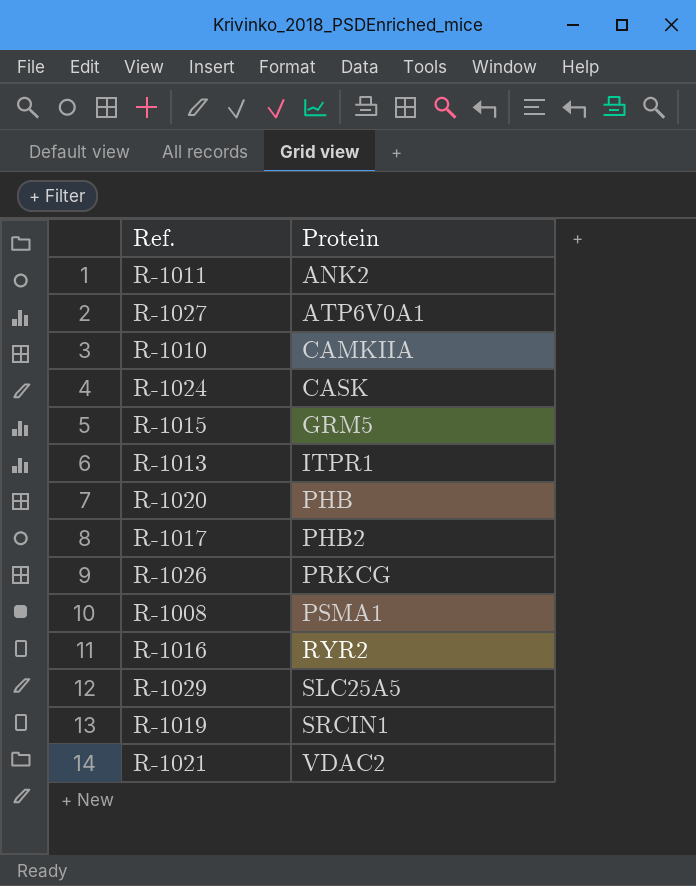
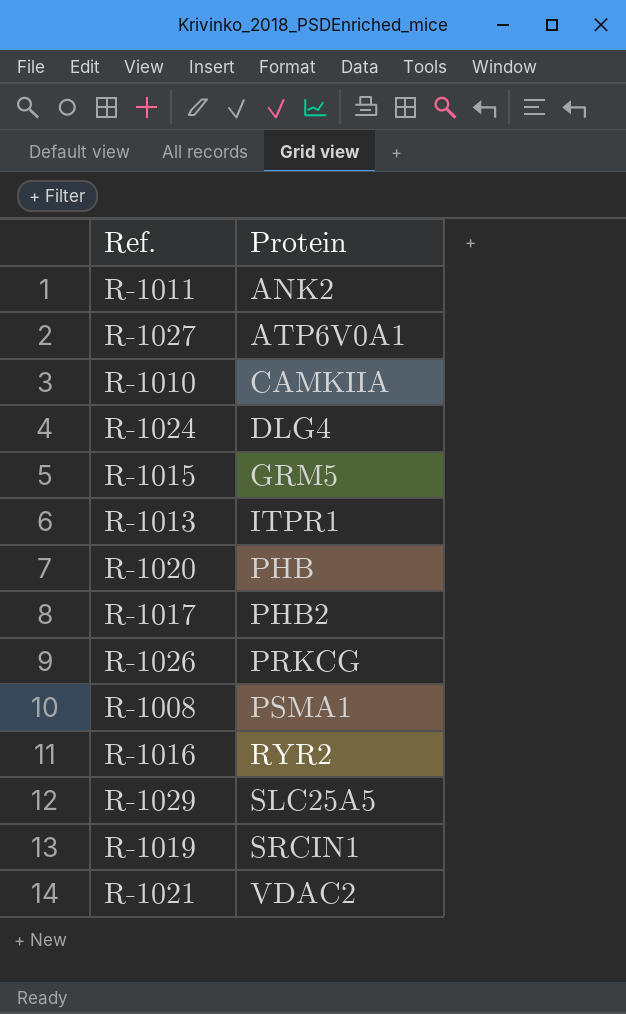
R-1024 | Protein: CASK -> DLG4

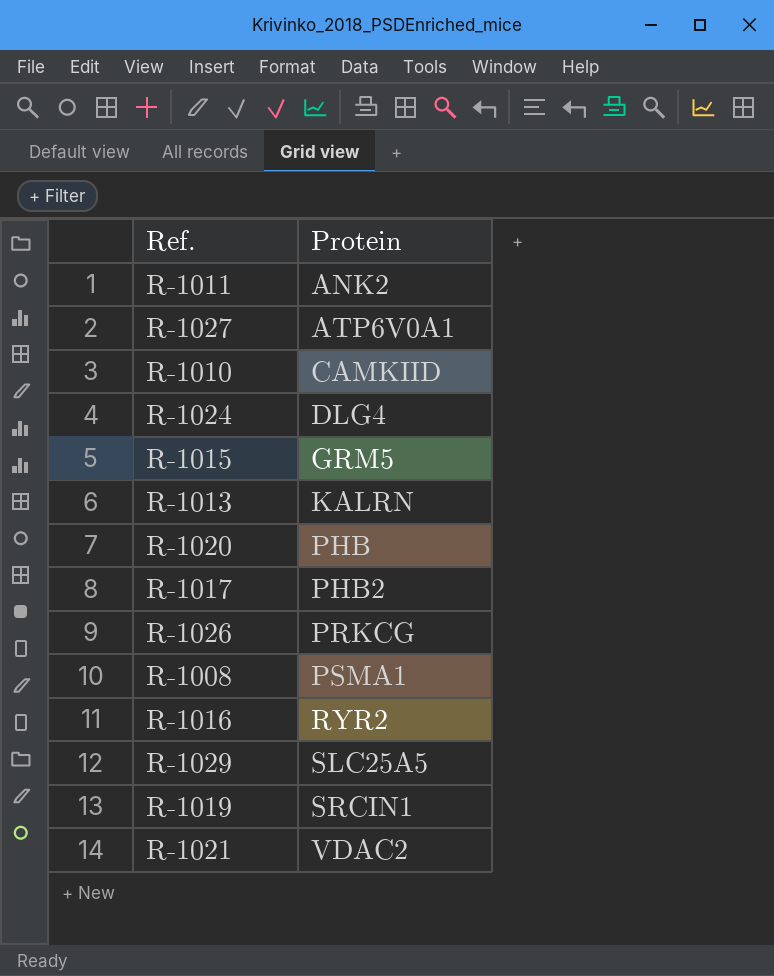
R-1010 | Protein: CAMKIIA -> CAMKIID
R-1013 | Protein: ITPR1 -> KALRN

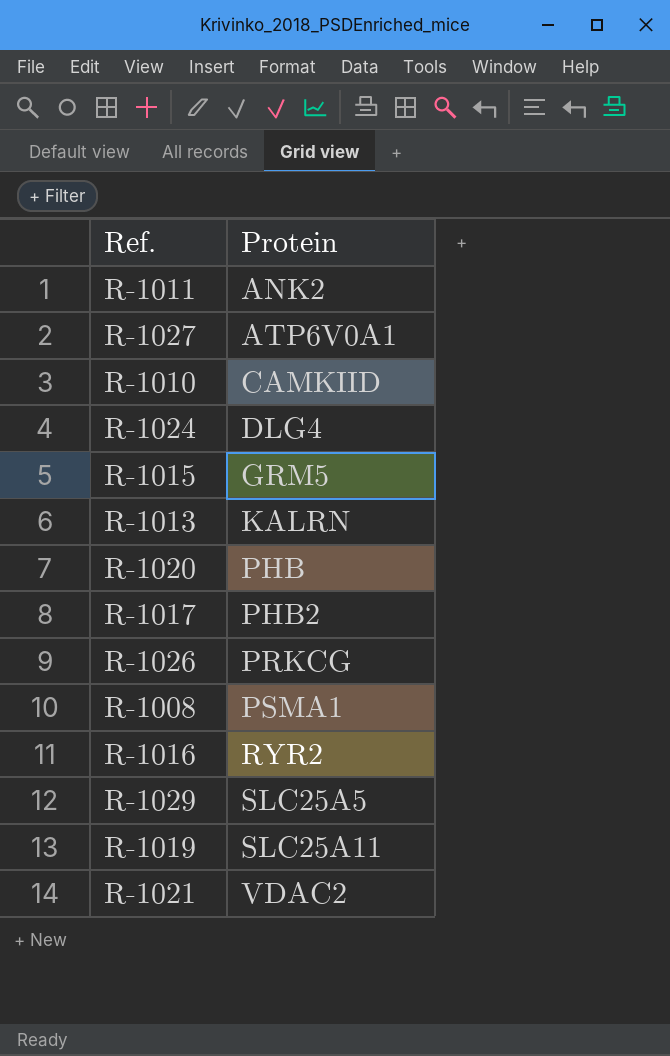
R-1019 | Protein: SRCIN1 -> SLC25A11

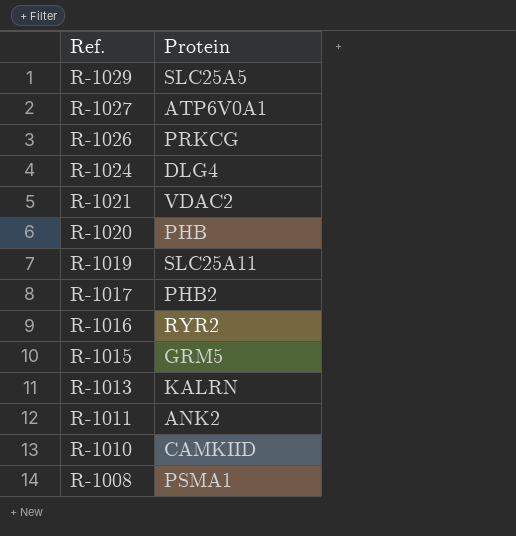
row order: Protein ascending -> Ref. descending

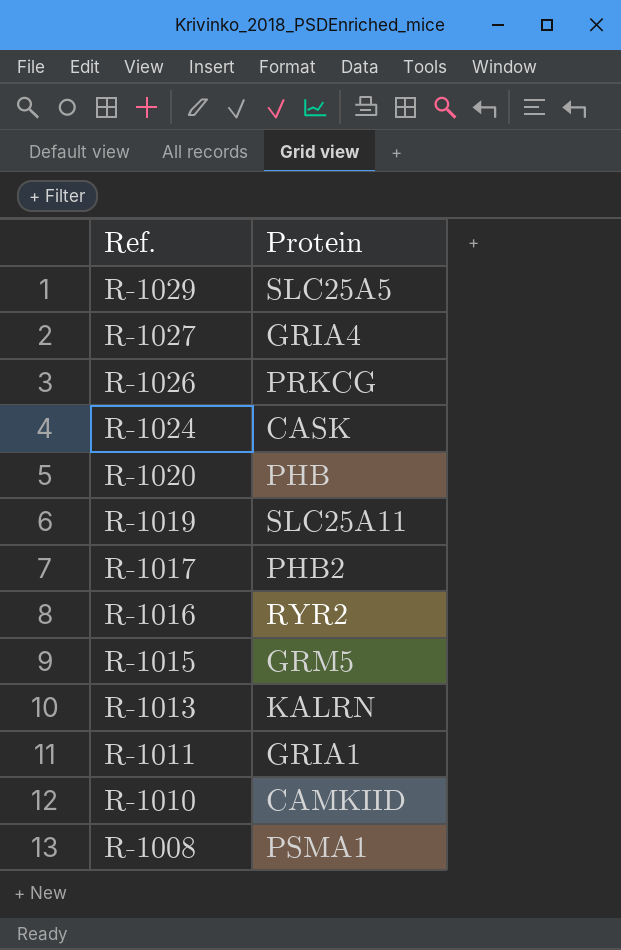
row R-1021: VDAC2 -> none
R-1027 | Protein: ATP6V0A1 -> GRIA4
R-1024 | Protein: DLG4 -> CASK
R-1011 | Protein: ANK2 -> GRIA1

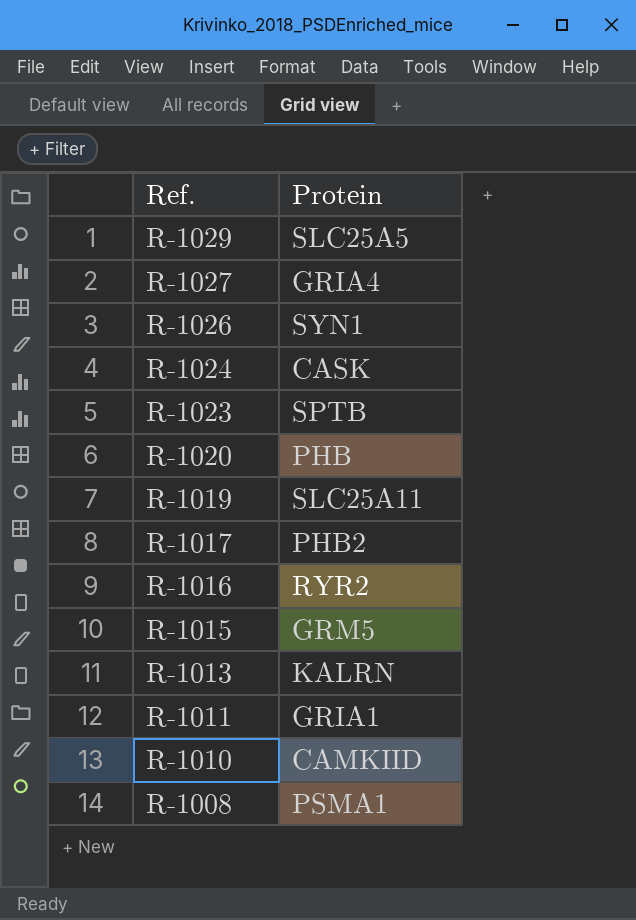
R-1026 | Protein: PRKCG -> SYN1
row R-1023: none -> SPTB

